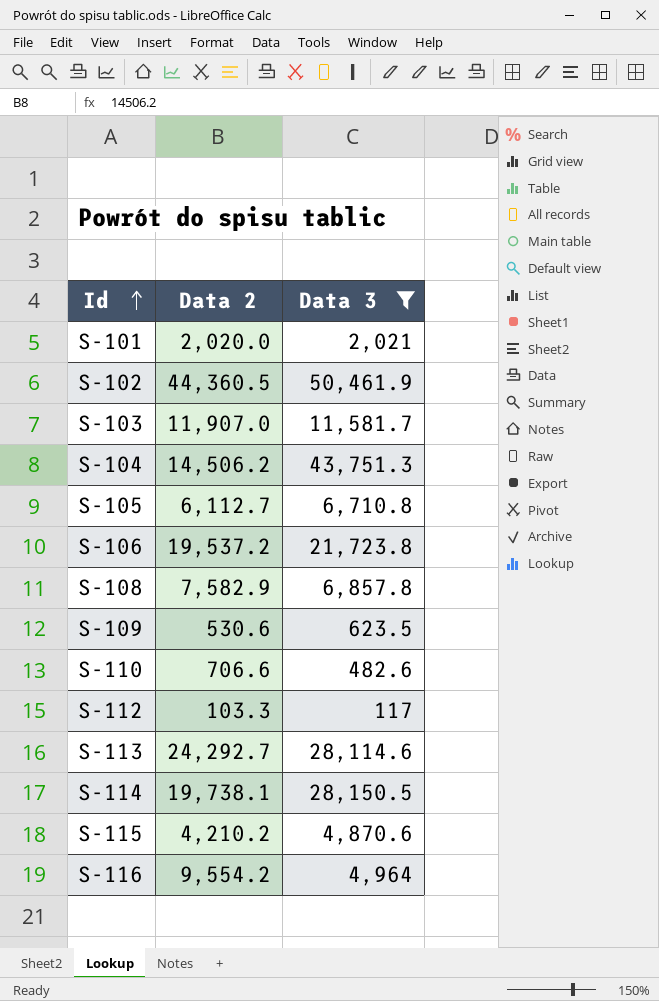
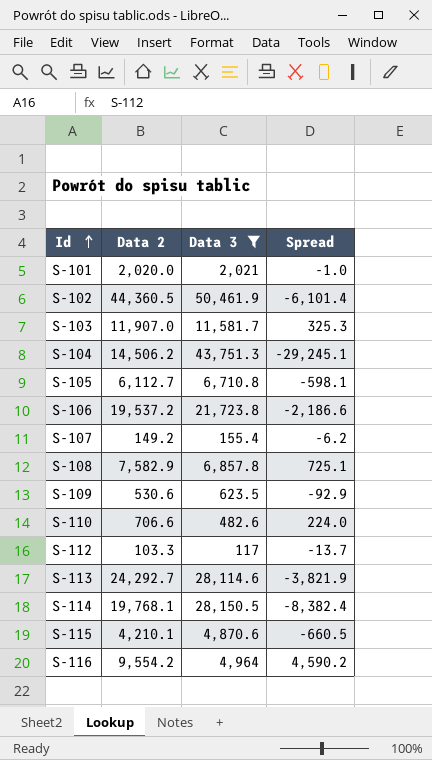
column Spread | formula: none -> [Data 2] - [Data 3]
row S-107: none -> 149.2 | 155.4 | -6.2
S-114 | Data 2: 19,738.1 -> 19,768.1
S-115 | Data 2: 4,210.2 -> 4,210.1

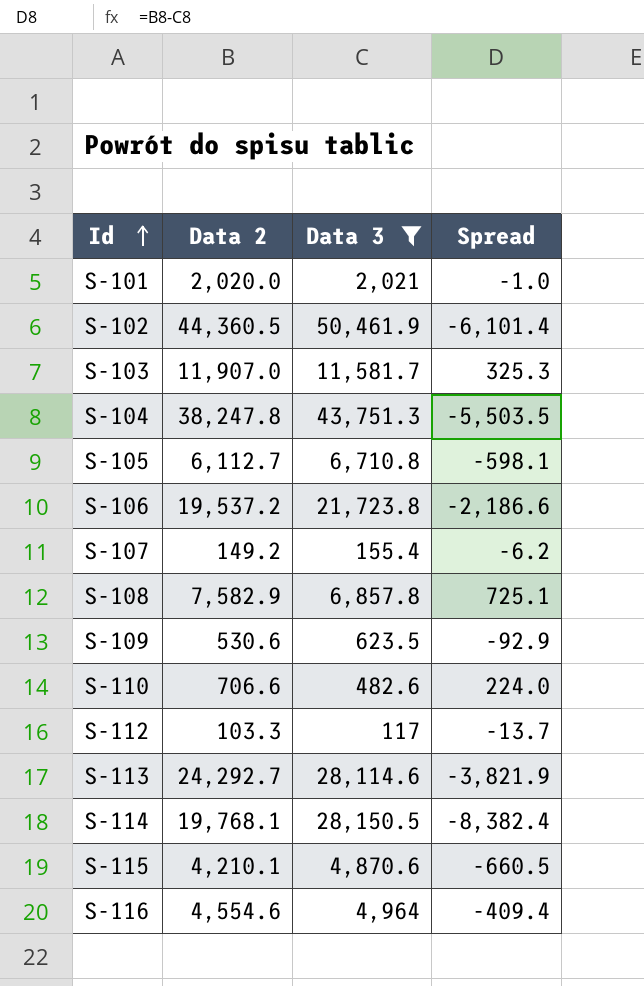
S-104 | Data 2: 14,506.2 -> 38,247.8
S-104 | Spread: -29,245.1 -> -5,503.5
S-116 | Data 2: 9,554.2 -> 4,554.6
S-116 | Spread: 4,590.2 -> -409.4

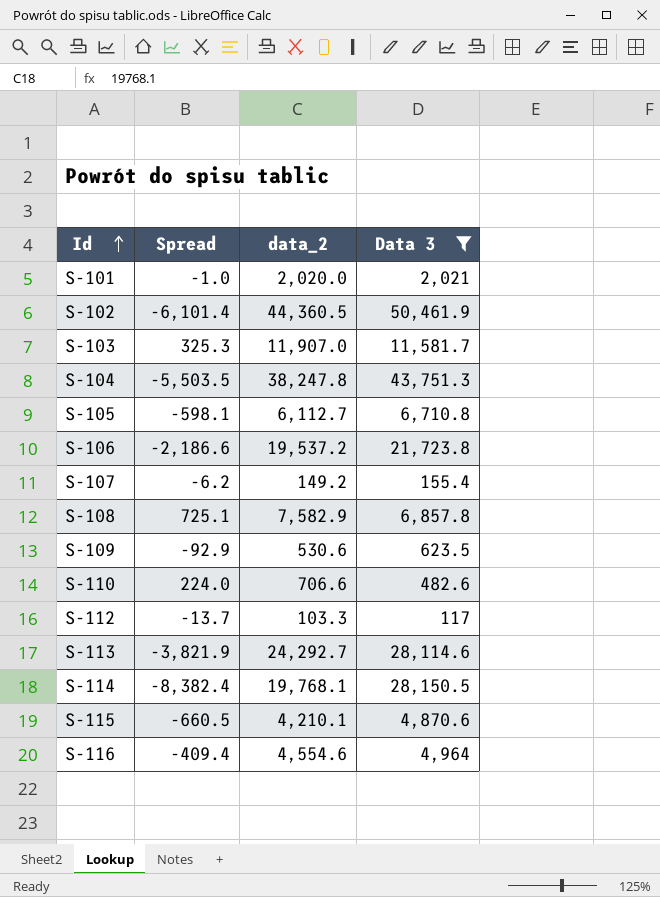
column Spread | position: 4 -> 2
column name: Data 2 -> data_2

